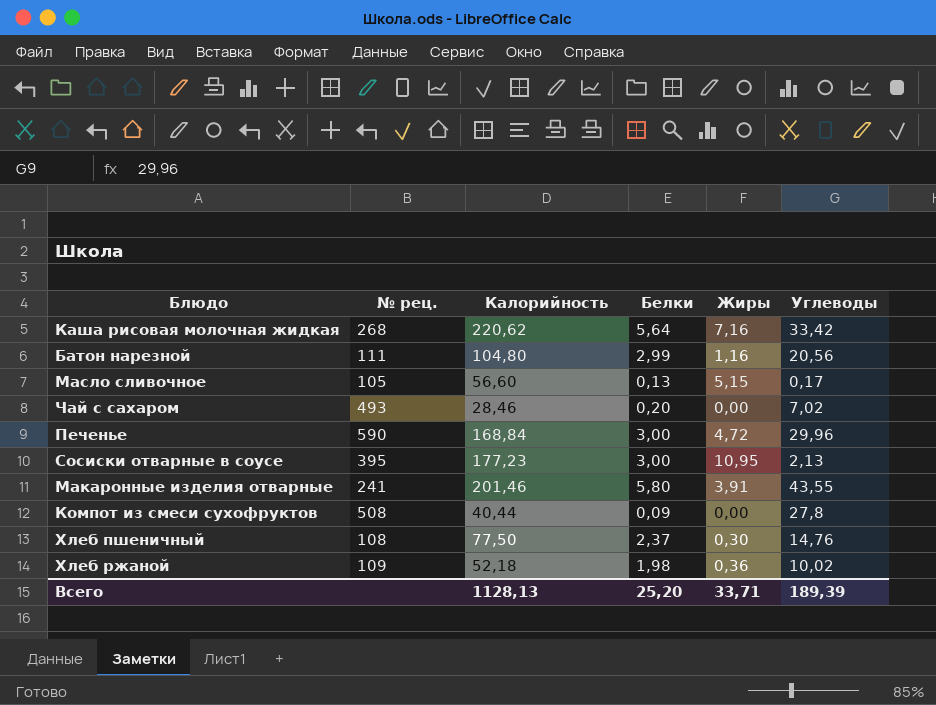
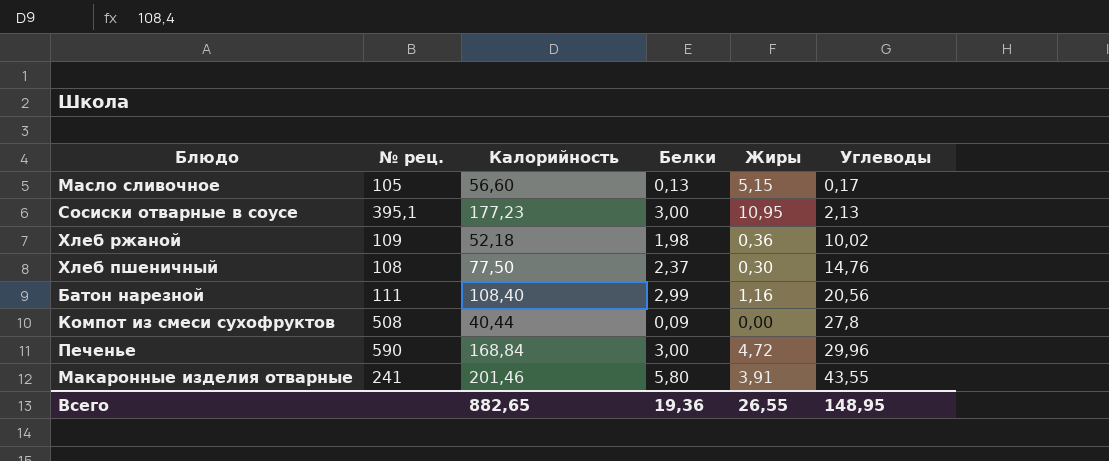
row order: none -> Углеводы ascending
row Каша рисовая молочная жидкая: 268 | 220,62 | 5,64 | 7,16 | 33,42 -> none
row Чай с сахаром: 493 | 28,46 | 0,20 | 0,00 | 7,02 -> none
Сосиски отварные в соусе | № рец.: 395 -> 395,1
Батон нарезной | Калорийность: 104,80 -> 108,40
Всего | Калорийность: 1128,13 -> 882,65
Всего | Белки: 25,20 -> 19,36
Всего | Жиры: 33,71 -> 26,55
Всего | Углеводы: 189,39 -> 148,95

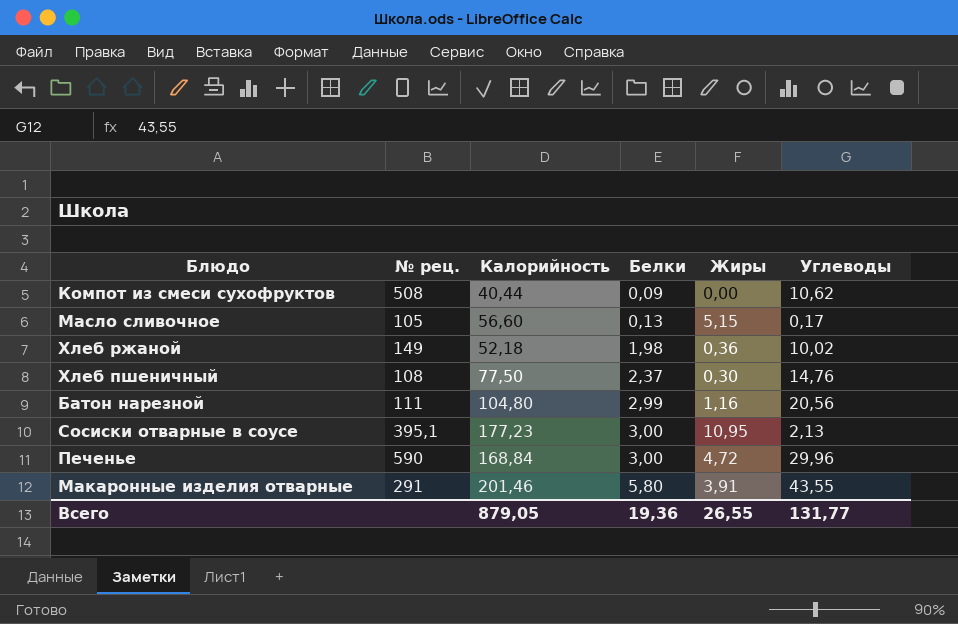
row order: Углеводы ascending -> Белки ascending
Компот из смеси сухофруктов | Углеводы: 27,8 -> 10,62
Хлеб ржаной | № рец.: 109 -> 149
Батон нарезной | Калорийность: 108,40 -> 104,80
Макаронные изделия отварные | № рец.: 241 -> 291
Всего | Калорийность: 882,65 -> 879,05
Всего | Углеводы: 148,95 -> 131,77

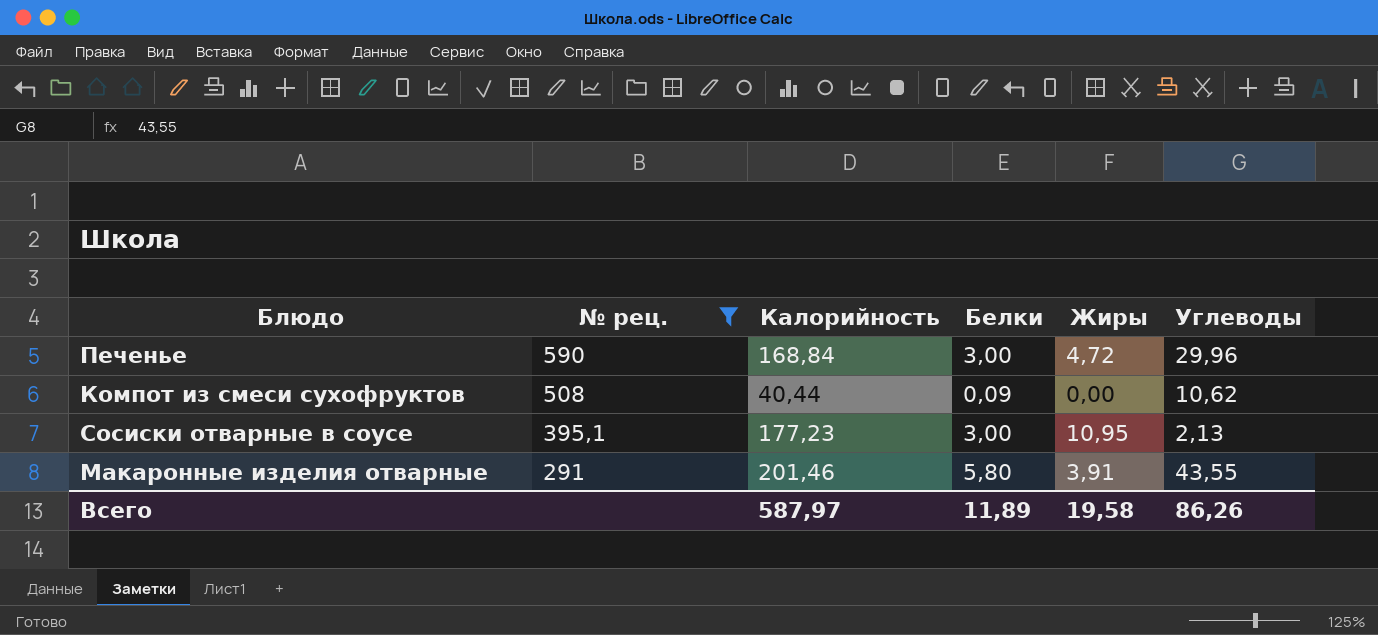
filter: none -> № рец. >= 291
row order: Белки ascending -> № рец. descending
Всего | Калорийность: 879,05 -> 587,97
Всего | Белки: 19,36 -> 11,89
Всего | Жиры: 26,55 -> 19,58
Всего | Углеводы: 131,77 -> 86,26

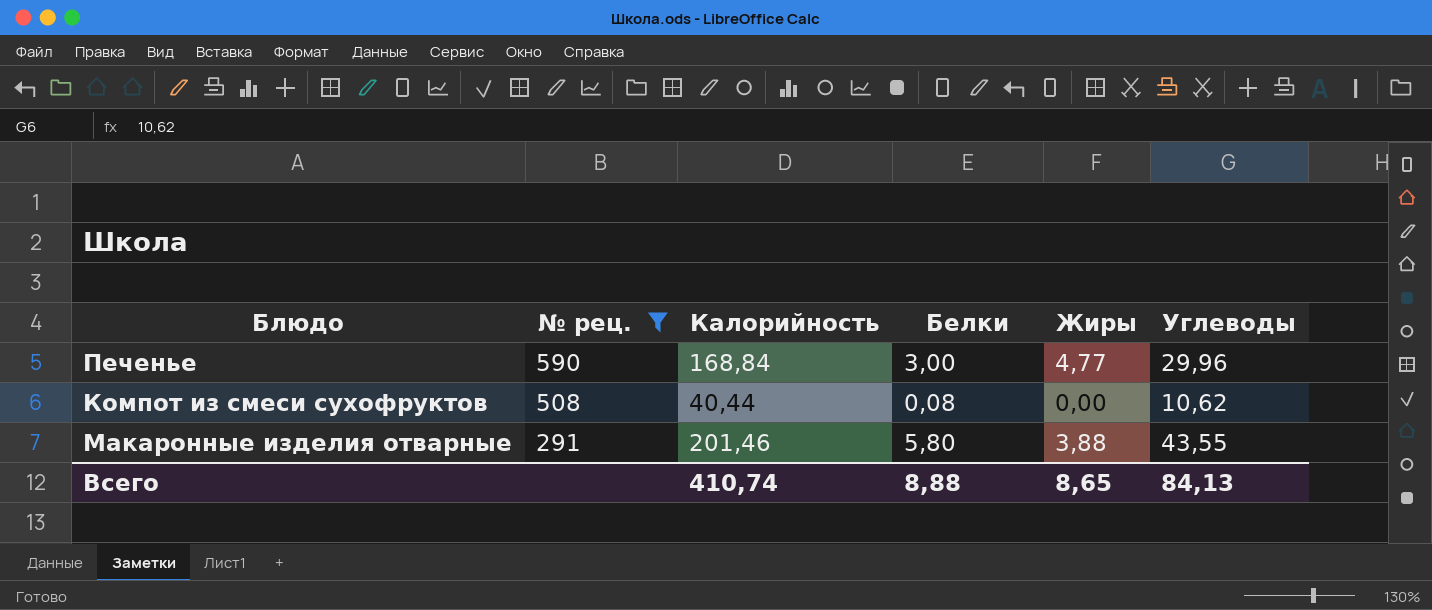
row Сосиски отварные в соусе: 395,1 | 177,23 | 3,00 | 10,95 | 2,13 -> none
Печенье | Жиры: 4,72 -> 4,77
Компот из смеси сухофруктов | Белки: 0,09 -> 0,08
Макаронные изделия отварные | Жиры: 3,91 -> 3,88
Всего | Калорийность: 587,97 -> 410,74
Всего | Белки: 11,89 -> 8,88
Всего | Жиры: 19,58 -> 8,65
Всего | Углеводы: 86,26 -> 84,13

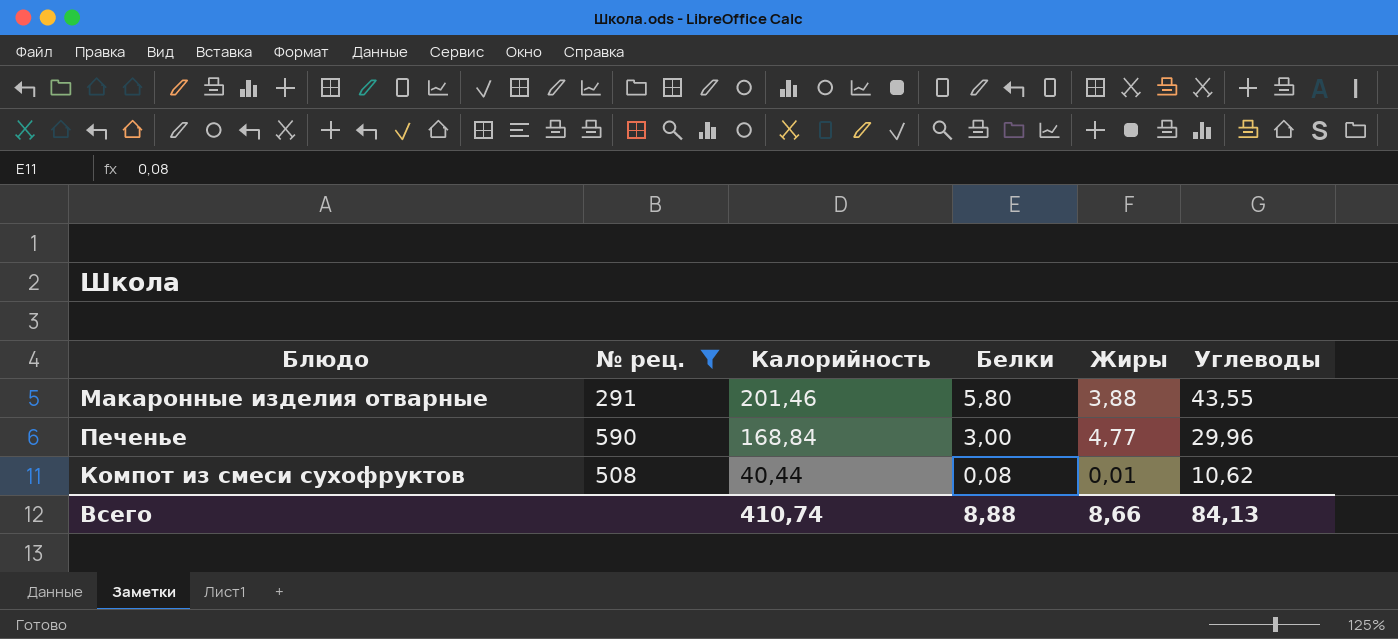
row order: № рец. descending -> Калорийность descending
Компот из смеси сухофруктов | Жиры: 0,00 -> 0,01
Всего | Жиры: 8,65 -> 8,66

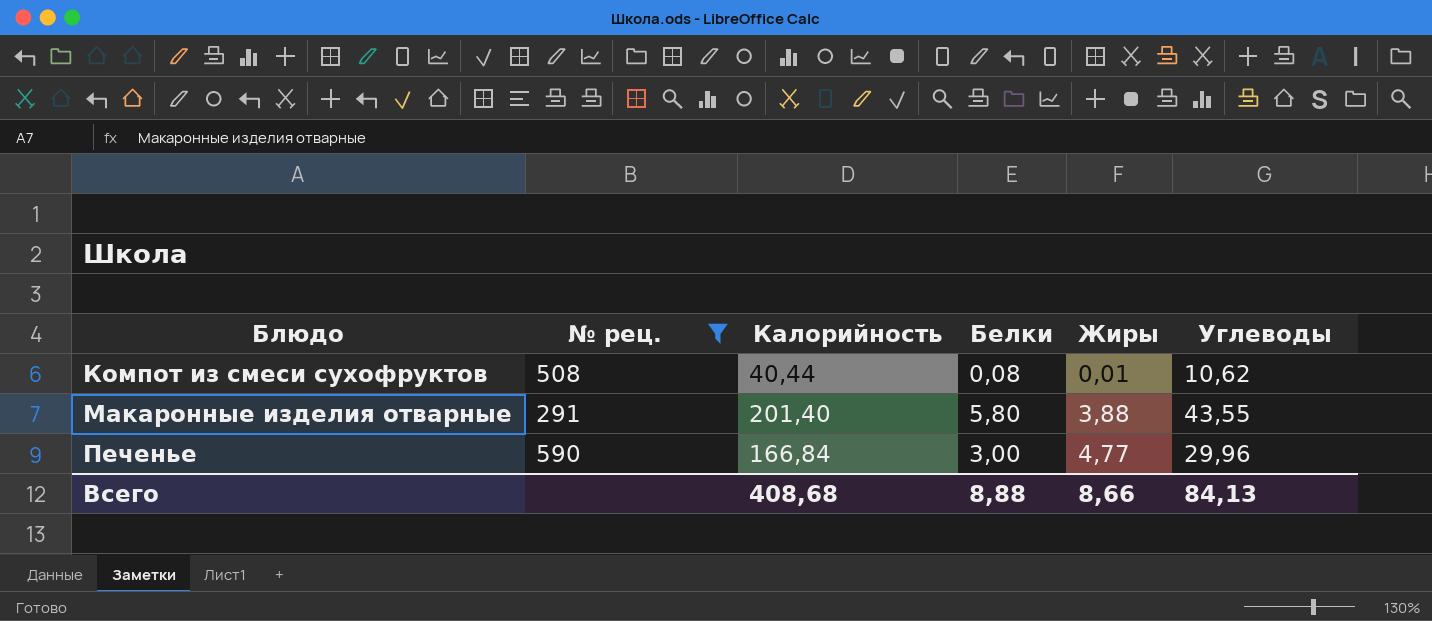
row order: Калорийность descending -> Блюдо ascending
Макаронные изделия отварные | Калорийность: 201,46 -> 201,40
Печенье | Калорийность: 168,84 -> 166,84
Всего | Калорийность: 410,74 -> 408,68

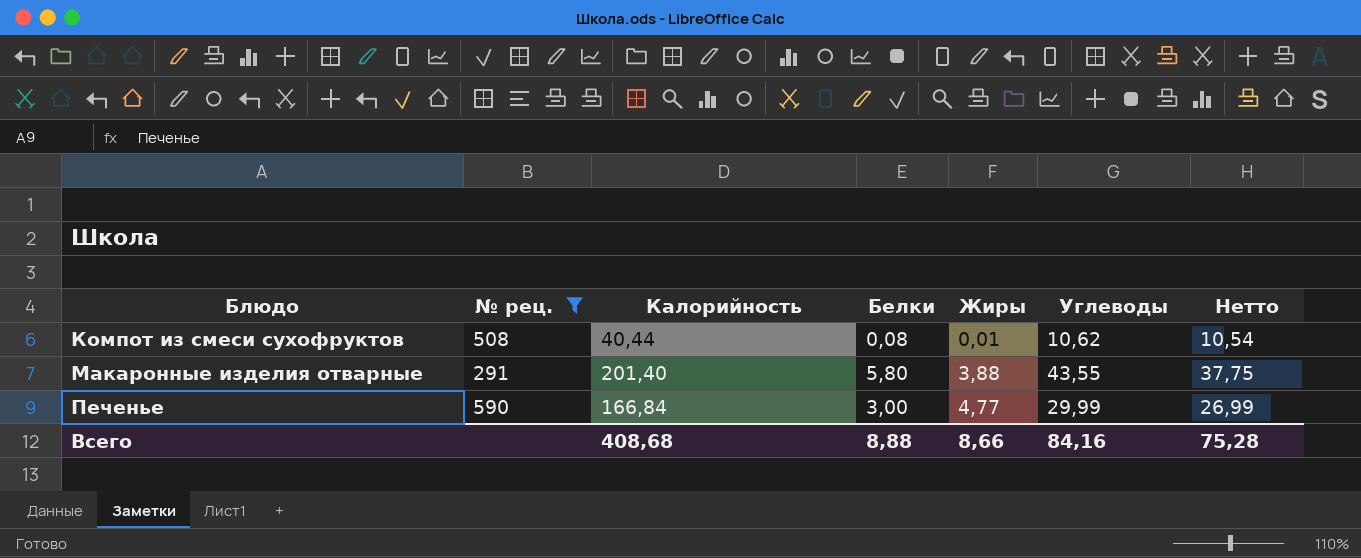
column Нетто | formula: none -> [Углеводы] - [Белки]
Печенье | Углеводы: 29,96 -> 29,99
Всего | Углеводы: 84,13 -> 84,16

